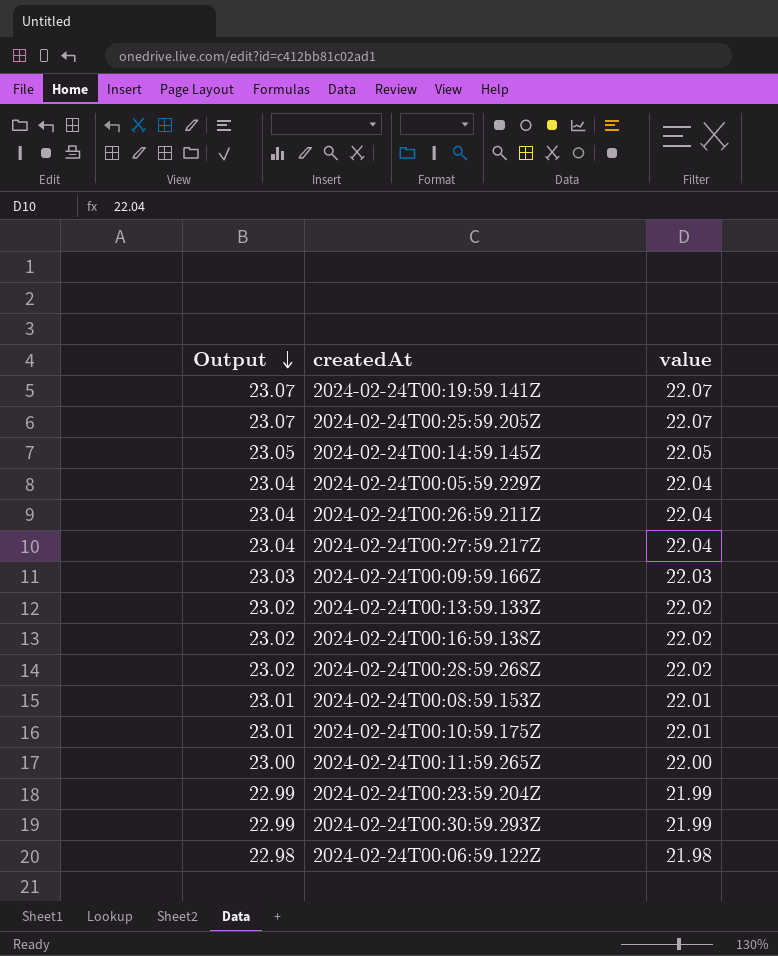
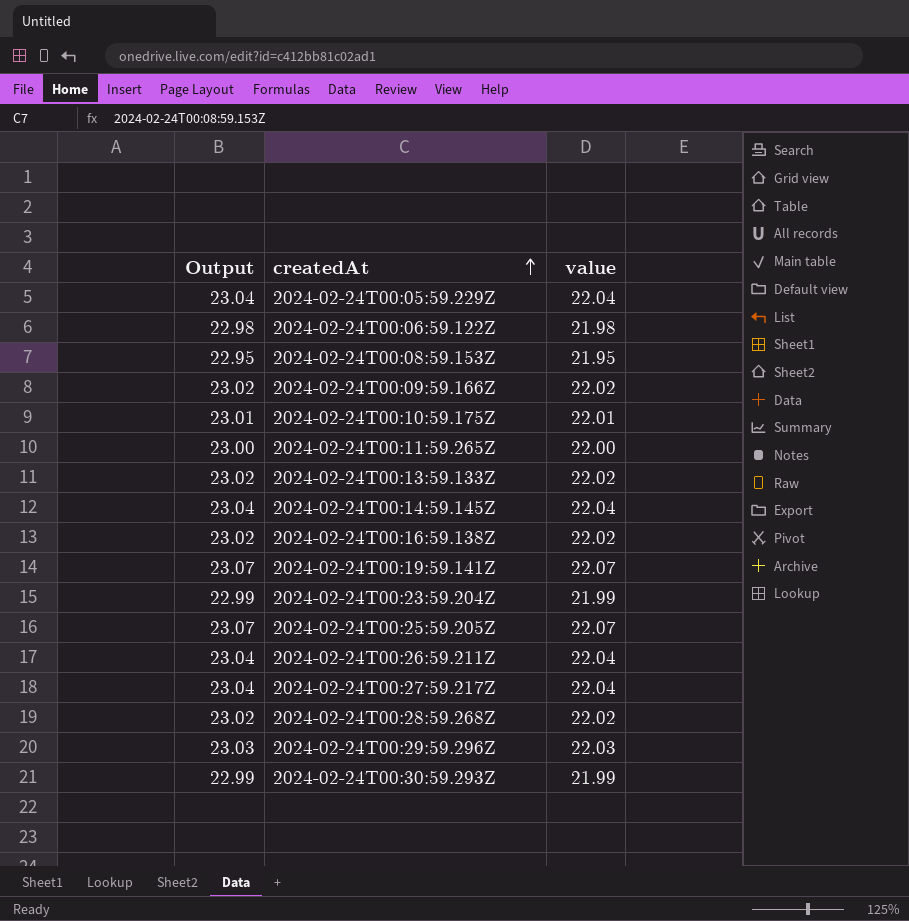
row order: Output descending -> createdAt ascending
2024-02-24T00:08:59.153Z | Output: 23.01 -> 22.95
2024-02-24T00:08:59.153Z | value: 22.01 -> 21.95
2024-02-24T00:09:59.166Z | Output: 23.03 -> 23.02
2024-02-24T00:09:59.166Z | value: 22.03 -> 22.02
2024-02-24T00:14:59.145Z | Output: 23.05 -> 23.04
2024-02-24T00:14:59.145Z | value: 22.05 -> 22.04
row 2024-02-24T00:29:59.296Z: none -> 23.03 | 22.03

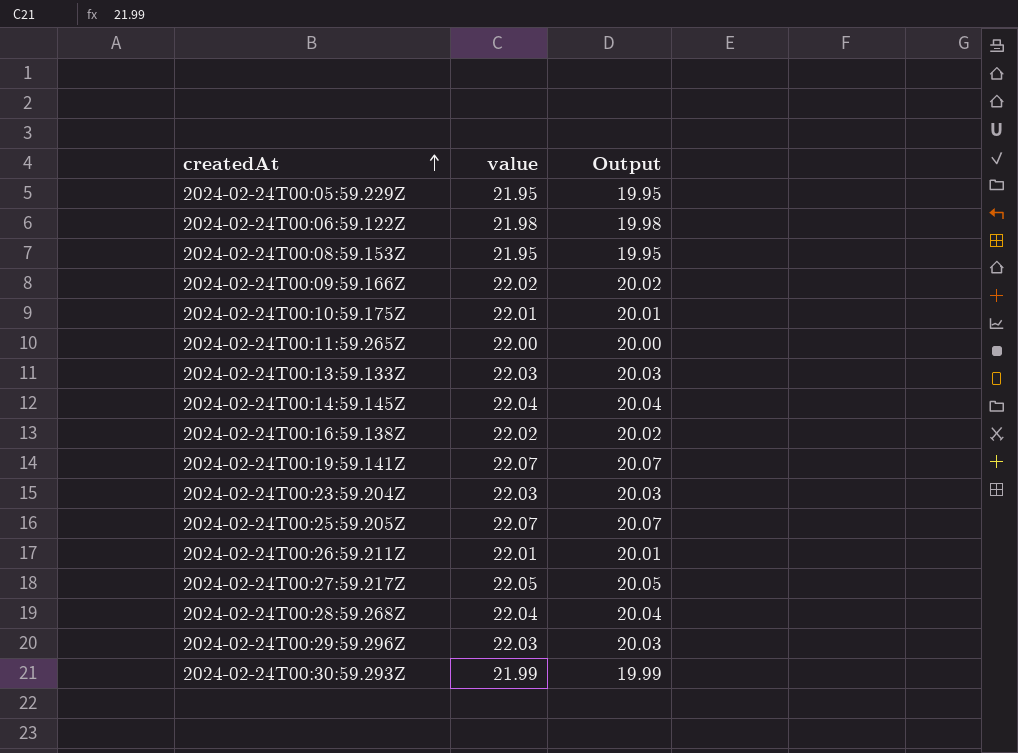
column Output | formula: [value] + 1 -> [value] - 2
column Output | position: 1 -> 3
2024-02-24T00:05:59.229Z | value: 22.04 -> 21.95
2024-02-24T00:13:59.133Z | value: 22.02 -> 22.03
2024-02-24T00:23:59.204Z | value: 21.99 -> 22.03
2024-02-24T00:26:59.211Z | value: 22.04 -> 22.01
2024-02-24T00:27:59.217Z | value: 22.04 -> 22.05
2024-02-24T00:28:59.268Z | value: 22.02 -> 22.04

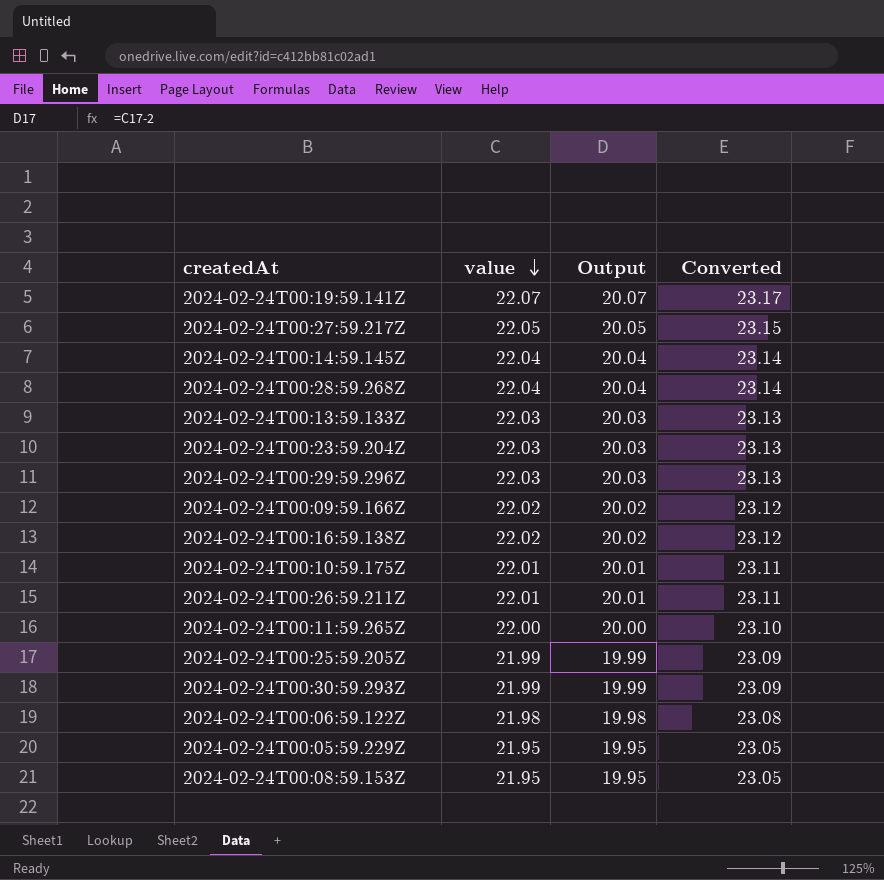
row order: createdAt ascending -> value descending
column Converted | formula: none -> [value] * 1.05
2024-02-24T00:25:59.205Z | value: 22.07 -> 21.99
2024-02-24T00:25:59.205Z | Output: 20.07 -> 19.99

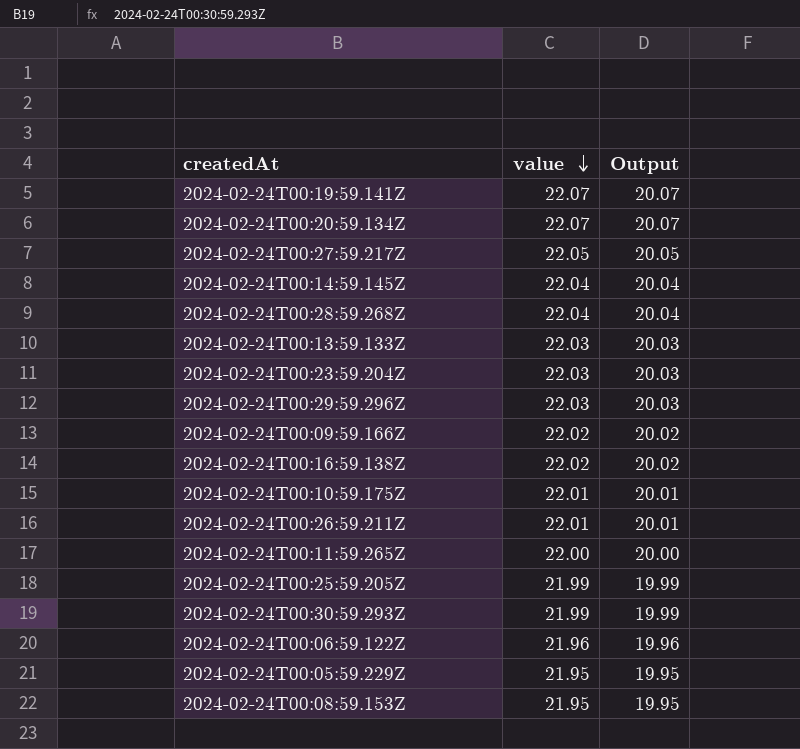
column Converted | formula: [value] * 1.05 -> none
row 2024-02-24T00:20:59.134Z: none -> 22.07 | 20.07
2024-02-24T00:06:59.122Z | value: 21.98 -> 21.96
2024-02-24T00:06:59.122Z | Output: 19.98 -> 19.96

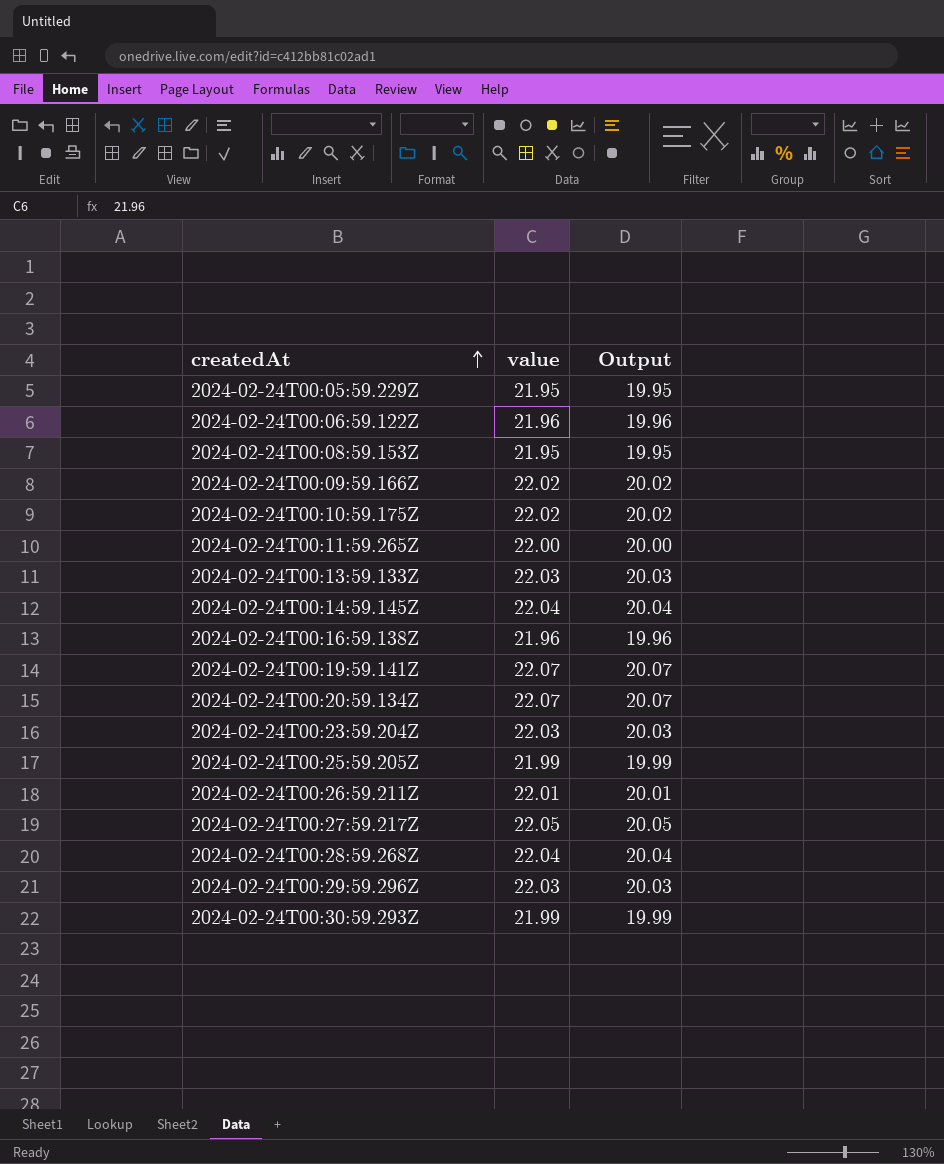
row order: value descending -> createdAt ascending
2024-02-24T00:10:59.175Z | value: 22.01 -> 22.02
2024-02-24T00:10:59.175Z | Output: 20.01 -> 20.02
2024-02-24T00:16:59.138Z | value: 22.02 -> 21.96
2024-02-24T00:16:59.138Z | Output: 20.02 -> 19.96

